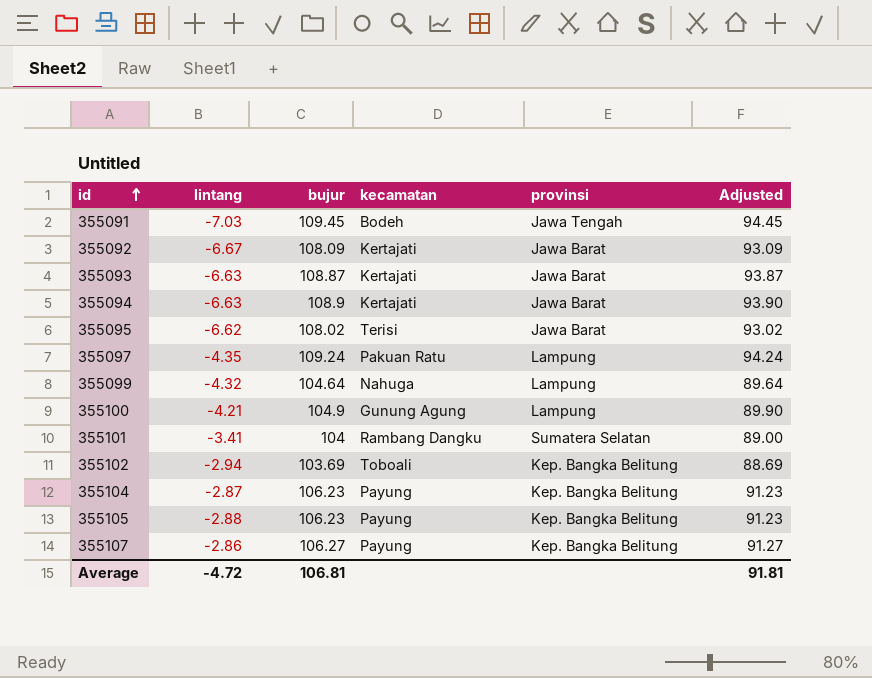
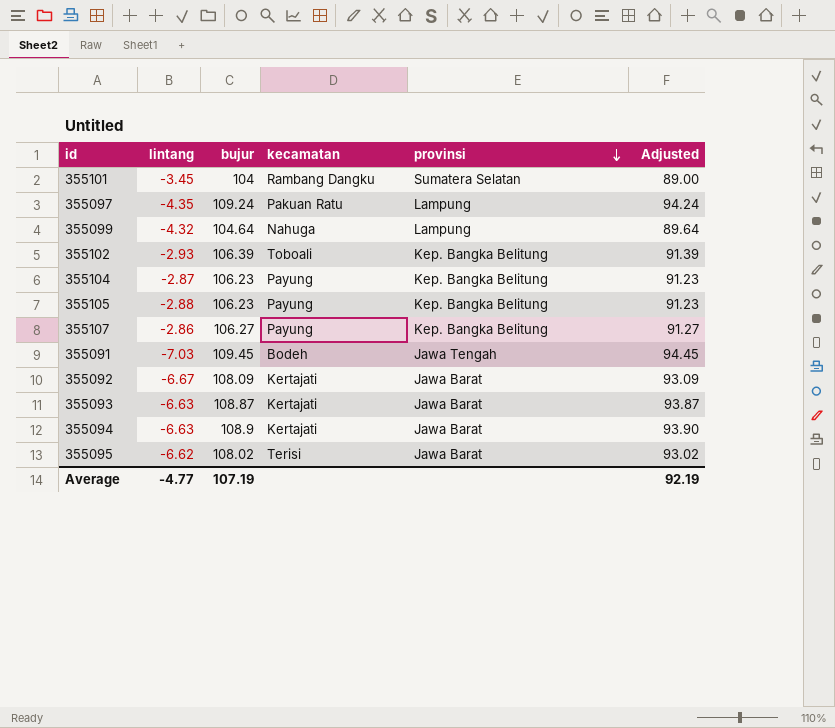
row order: id ascending -> provinsi descending
row 355100: -4.21 | 104.9 | Gunung Agung | Lampung | 89.90 -> none
355101 | lintang: -3.41 -> -3.45
355102 | lintang: -2.94 -> -2.93
355102 | bujur: 103.69 -> 106.39
355102 | Adjusted: 88.69 -> 91.39
Average | lintang: -4.72 -> -4.77
Average | bujur: 106.81 -> 107.19
Average | Adjusted: 91.81 -> 92.19

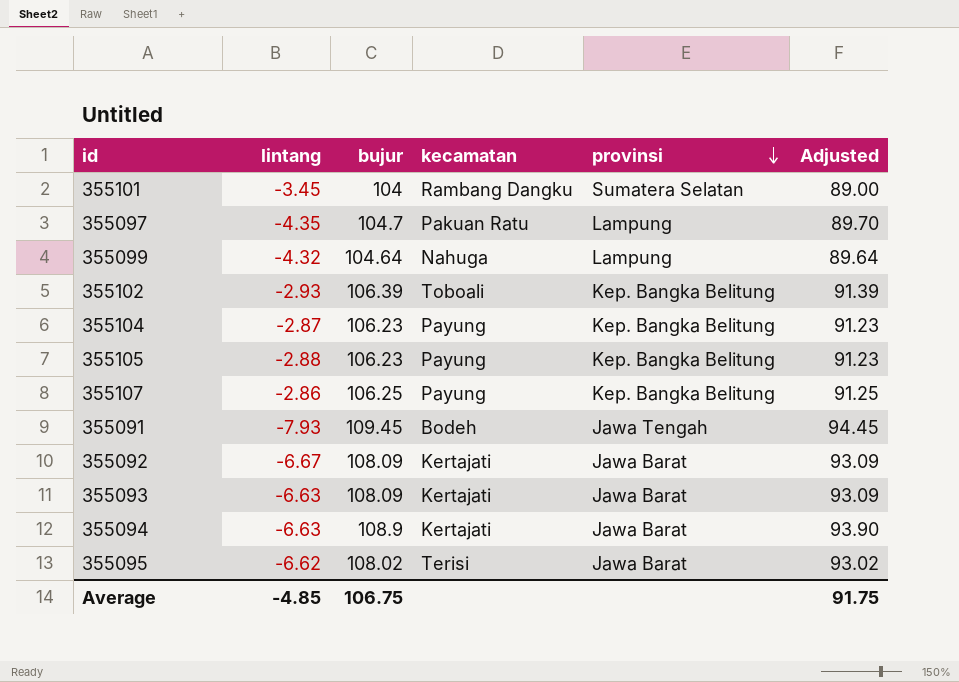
355097 | bujur: 109.24 -> 104.7
355097 | Adjusted: 94.24 -> 89.70
355107 | bujur: 106.27 -> 106.25
355107 | Adjusted: 91.27 -> 91.25
355091 | lintang: -7.03 -> -7.93
355093 | bujur: 108.87 -> 108.09
355093 | Adjusted: 93.87 -> 93.09
Average | lintang: -4.77 -> -4.85
Average | bujur: 107.19 -> 106.75
Average | Adjusted: 92.19 -> 91.75

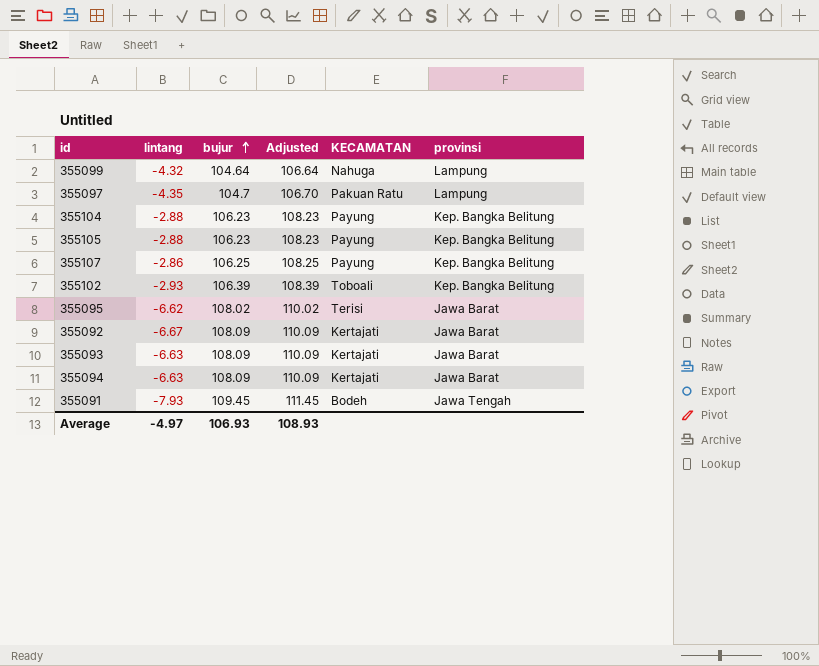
row order: provinsi descending -> bujur ascending
column Adjusted | formula: [bujur] - 15 -> [bujur] + 2
column Adjusted | position: 6 -> 4
column name: kecamatan -> KECAMATAN
row 355101: -3.45 | 104 | Rambang Dangku | Sumatera Selatan | 89.00 -> none
355104 | lintang: -2.87 -> -2.88
355094 | bujur: 108.9 -> 108.09
Average | lintang: -4.85 -> -4.97
Average | bujur: 106.75 -> 106.93
Average | Adjusted: 91.75 -> 108.93

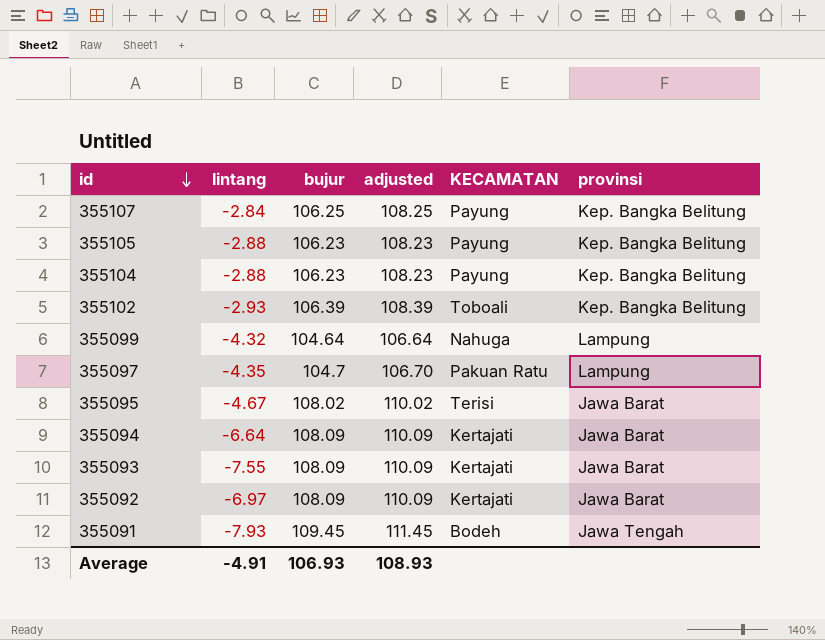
row order: bujur ascending -> id descending
column name: Adjusted -> adjusted
355107 | lintang: -2.86 -> -2.84
355095 | lintang: -6.62 -> -4.67
355094 | lintang: -6.63 -> -6.64
355093 | lintang: -6.63 -> -7.55
355092 | lintang: -6.67 -> -6.97
Average | lintang: -4.97 -> -4.91

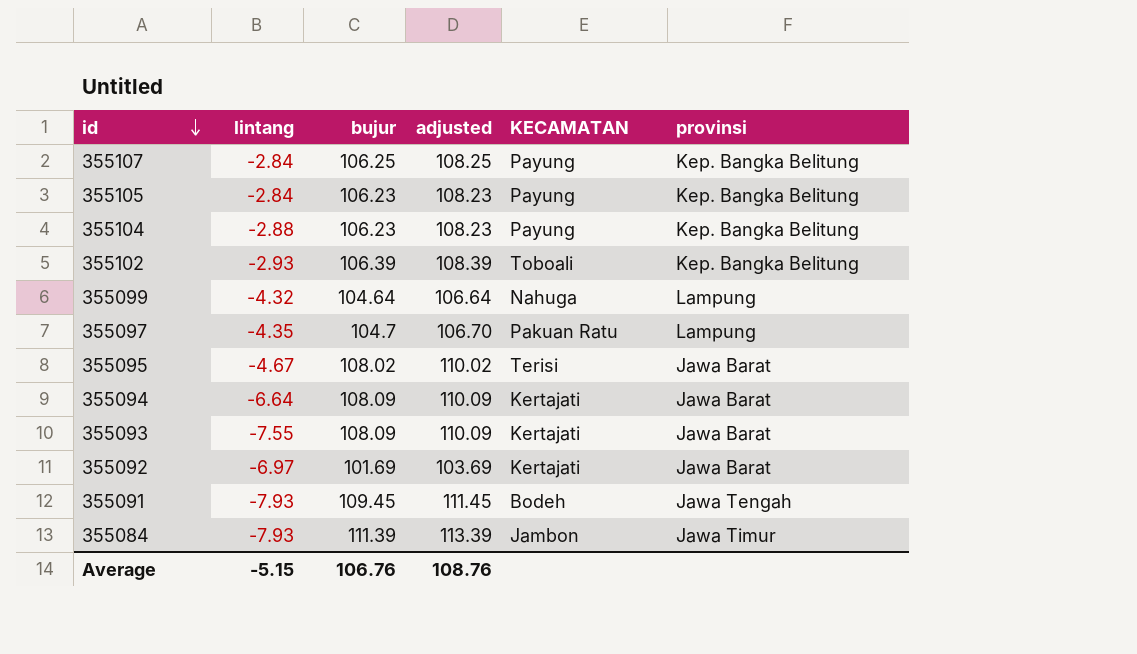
355105 | lintang: -2.88 -> -2.84
355092 | bujur: 108.09 -> 101.69
355092 | adjusted: 110.09 -> 103.69
row 355084: none -> -7.93 | 111.39 | 113.39 | Jambon | Jawa Timur
Average | lintang: -4.91 -> -5.15
Average | bujur: 106.93 -> 106.76
Average | adjusted: 108.93 -> 108.76

